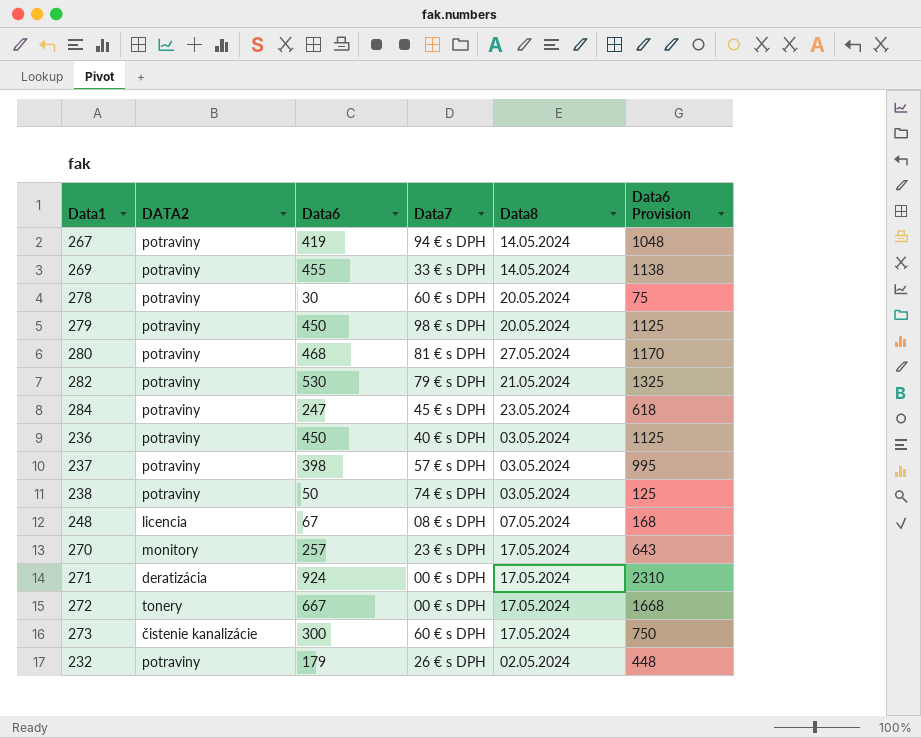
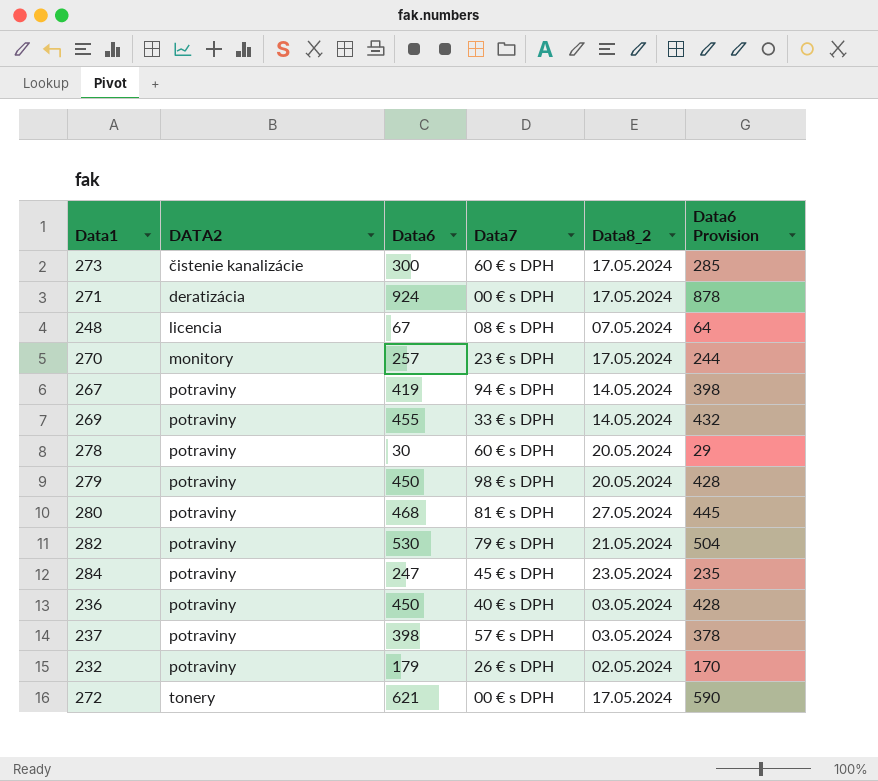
row order: none -> DATA2 ascending
column name: Data8 -> Data8_2
column Data6 Provision | formula: [Data6] * 2.5 -> [Data6] * 0.95
row 238: potraviny | 50 | 74 € s DPH | 03.05.2024 | 125 -> none
272 | Data6: 667 -> 621

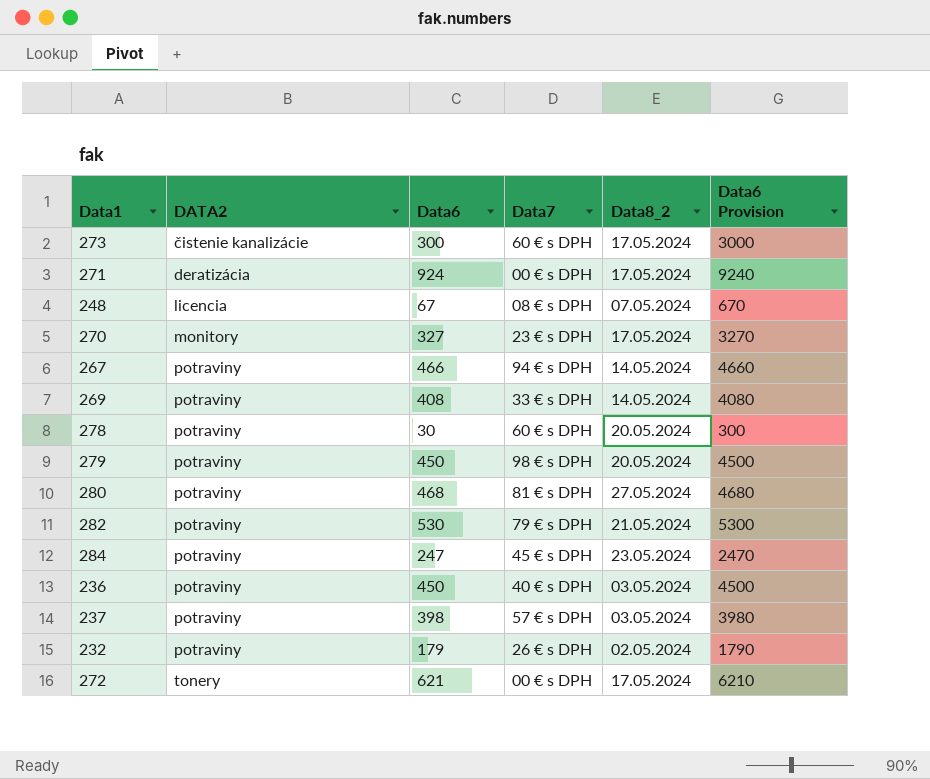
column Data6 Provision | formula: [Data6] * 0.95 -> [Data6] * 10
270 | Data6: 257 -> 327
267 | Data6: 419 -> 466
269 | Data6: 455 -> 408

